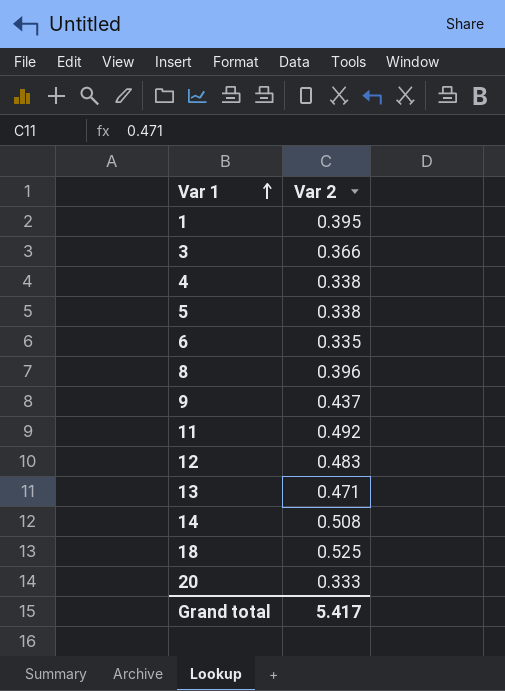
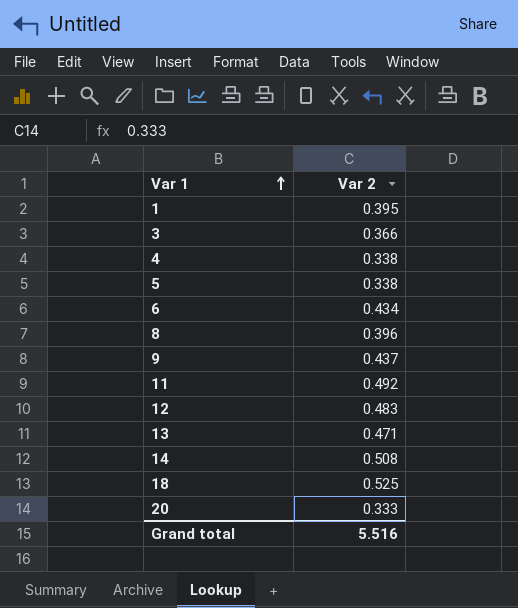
6 | Var 2: 0.335 -> 0.434
Grand total | Var 2: 5.417 -> 5.516

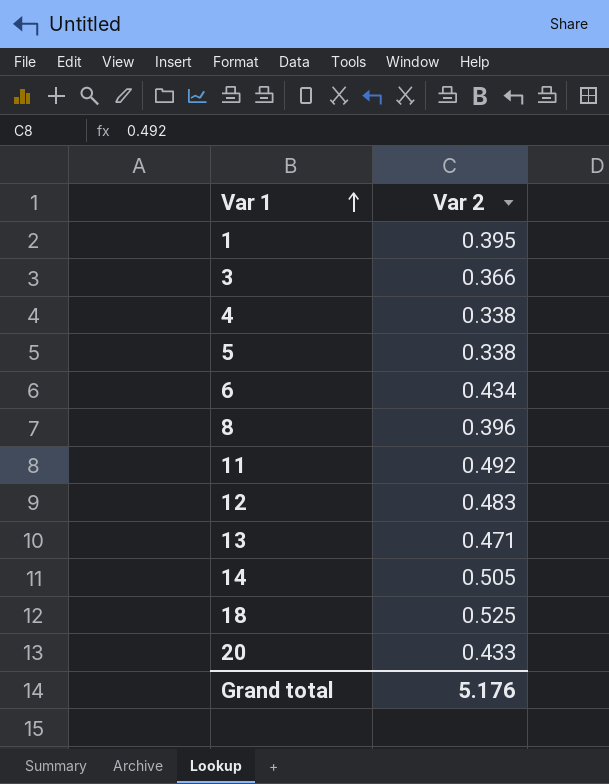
row 9: 0.437 -> none
14 | Var 2: 0.508 -> 0.505
20 | Var 2: 0.333 -> 0.433
Grand total | Var 2: 5.516 -> 5.176

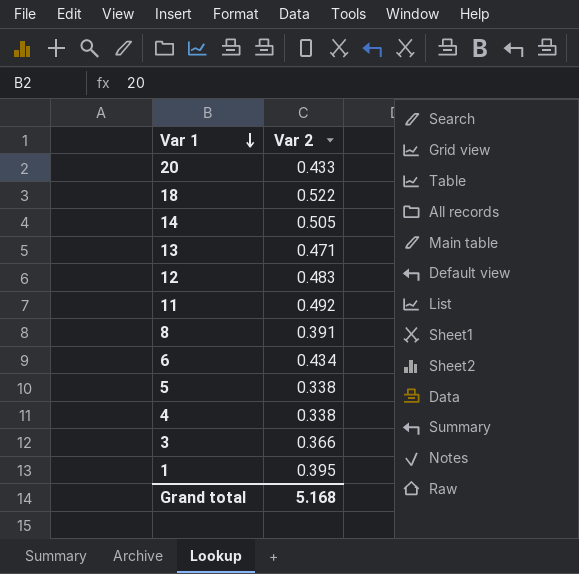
row order: Var 1 ascending -> Var 1 descending
18 | Var 2: 0.525 -> 0.522
8 | Var 2: 0.396 -> 0.391
Grand total | Var 2: 5.176 -> 5.168

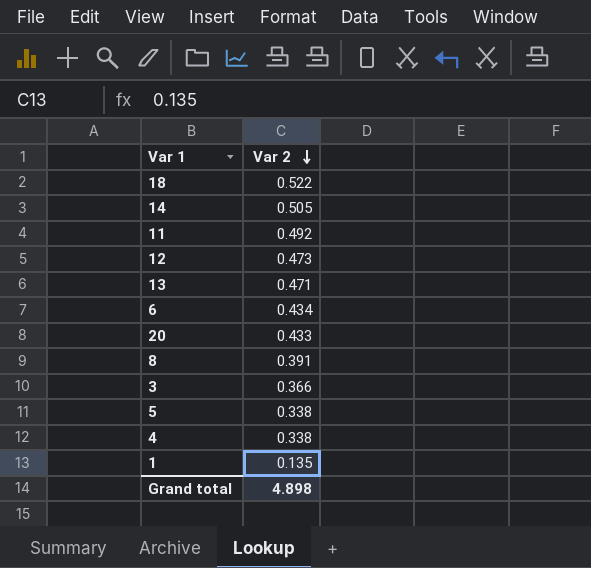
row order: Var 1 descending -> Var 2 descending
12 | Var 2: 0.483 -> 0.473
1 | Var 2: 0.395 -> 0.135
Grand total | Var 2: 5.168 -> 4.898

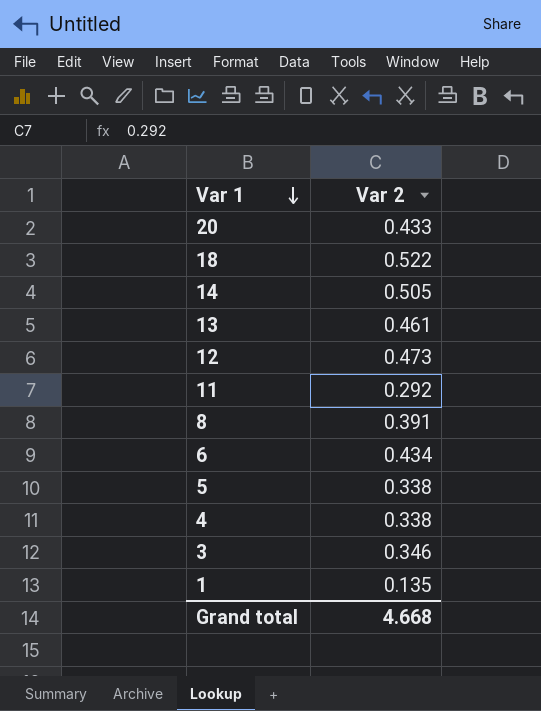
row order: Var 2 descending -> Var 1 descending
13 | Var 2: 0.471 -> 0.461
11 | Var 2: 0.492 -> 0.292
3 | Var 2: 0.366 -> 0.346
Grand total | Var 2: 4.898 -> 4.668

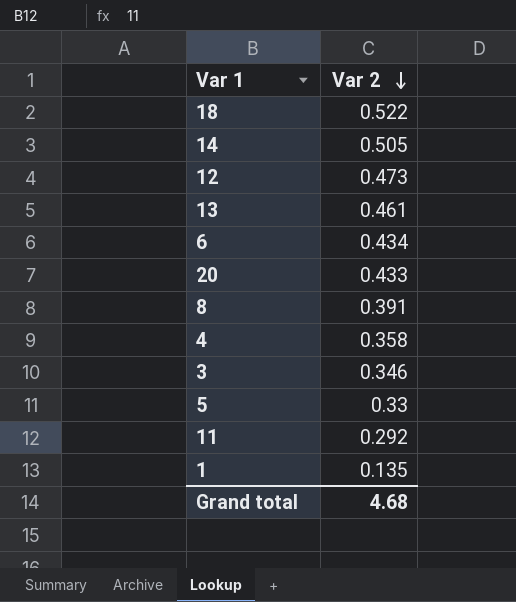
row order: Var 1 descending -> Var 2 descending
4 | Var 2: 0.338 -> 0.358
5 | Var 2: 0.338 -> 0.33
Grand total | Var 2: 4.668 -> 4.68

